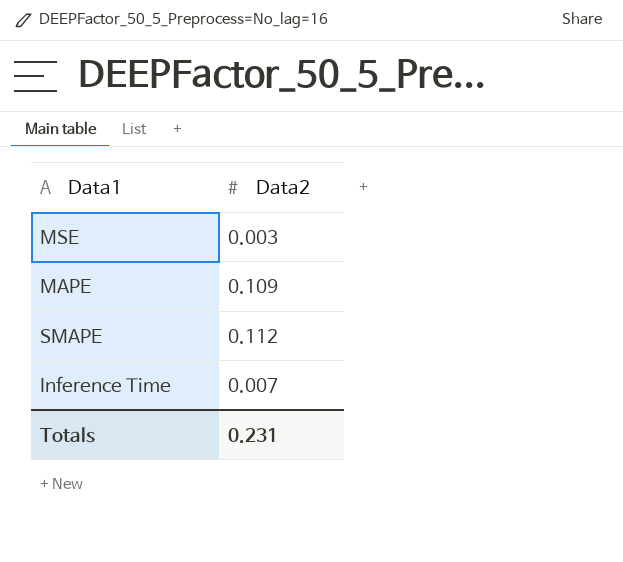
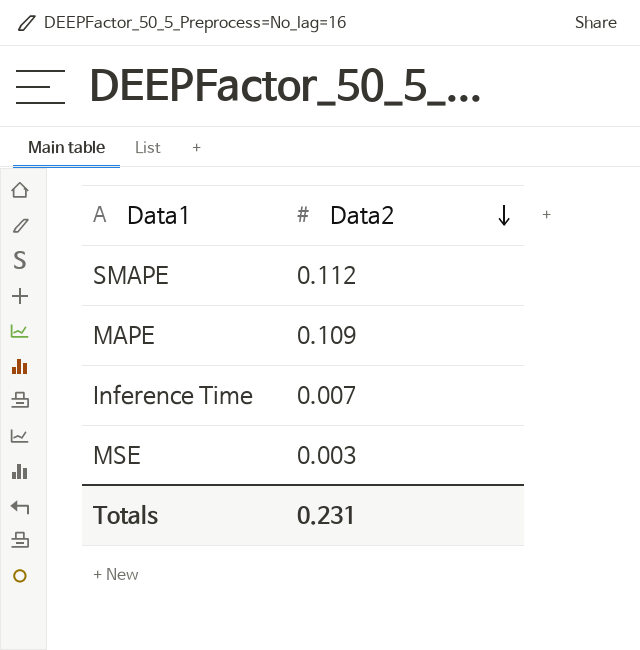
row order: none -> Data2 descending

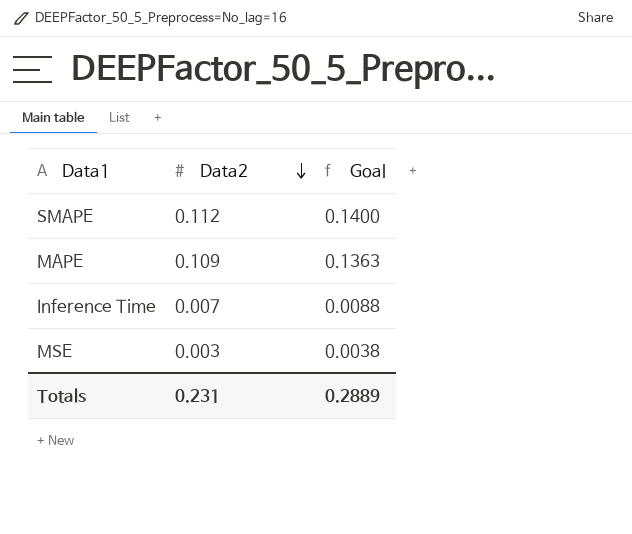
column Goal | formula: none -> [Data2] * 1.25

